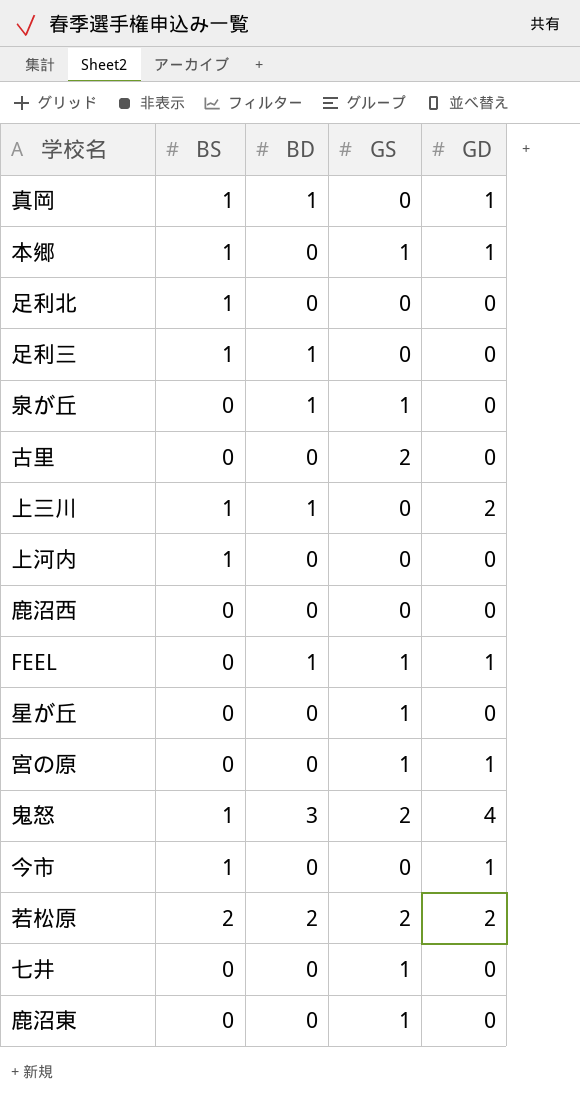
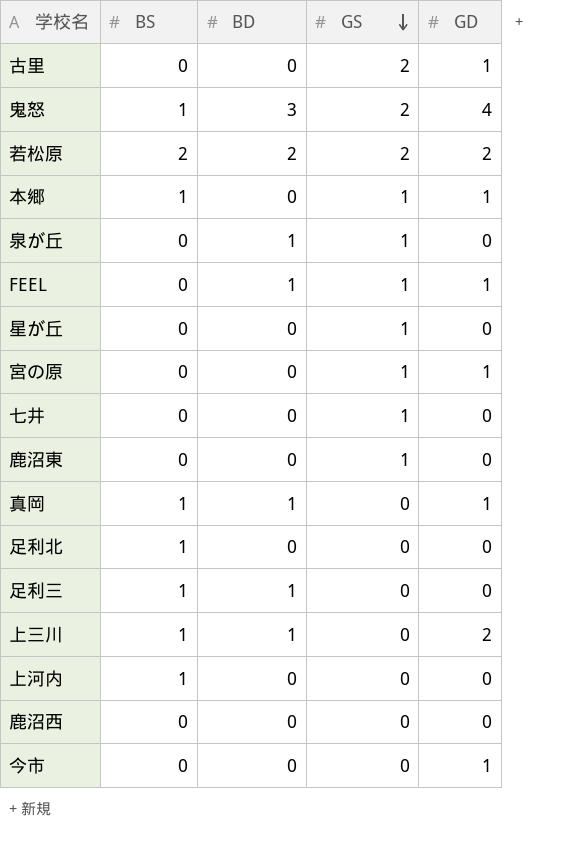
row order: none -> GS descending
古里 | GD: 0 -> 1
今市 | BS: 1 -> 0

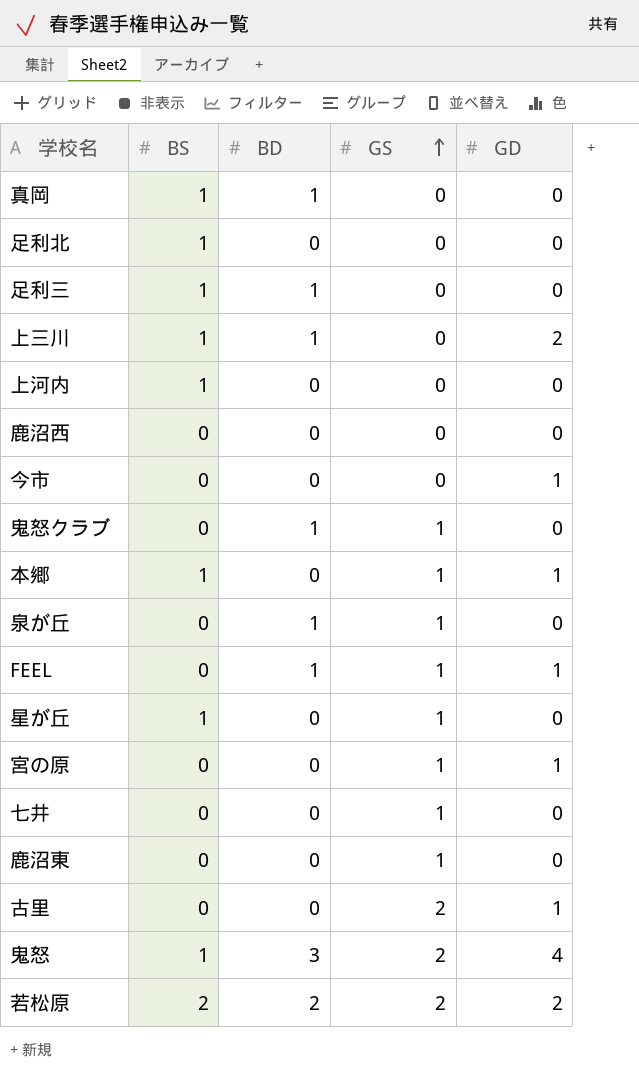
row order: GS descending -> GS ascending
真岡 | GD: 1 -> 0
row 鬼怒クラブ: none -> 0 | 1 | 1 | 0
星が丘 | BS: 0 -> 1

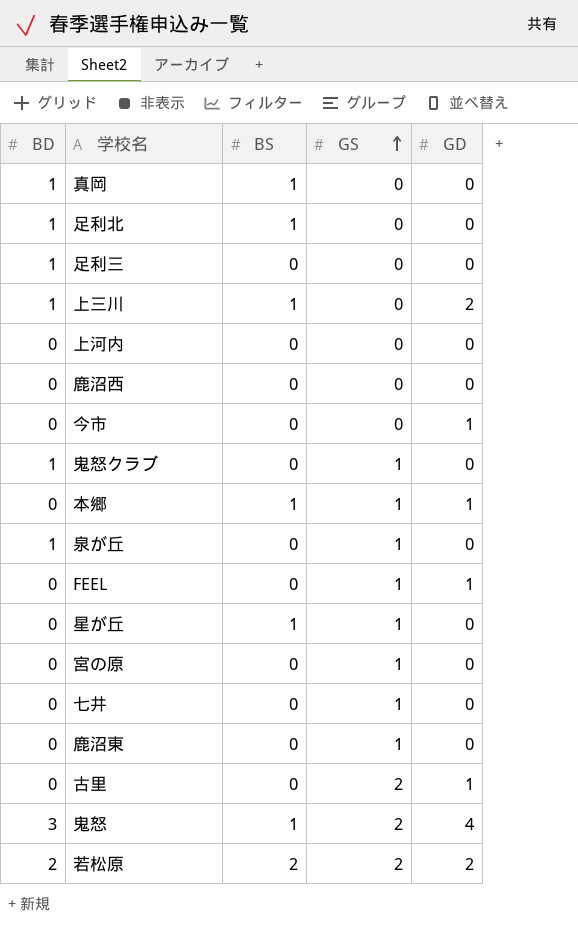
column BD | position: 3 -> 1
足利北 | BD: 0 -> 1
足利三 | BS: 1 -> 0
上河内 | BS: 1 -> 0
FEEL | BD: 1 -> 0
宮の原 | GD: 1 -> 0

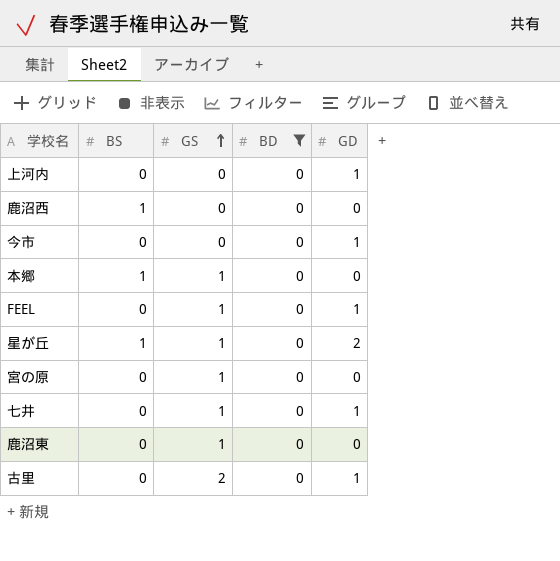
filter: none -> BD = 0
column BD | position: 1 -> 4
上河内 | GD: 0 -> 1
鹿沼西 | BS: 0 -> 1
本郷 | GD: 1 -> 0
星が丘 | GD: 0 -> 2
七井 | GD: 0 -> 1

